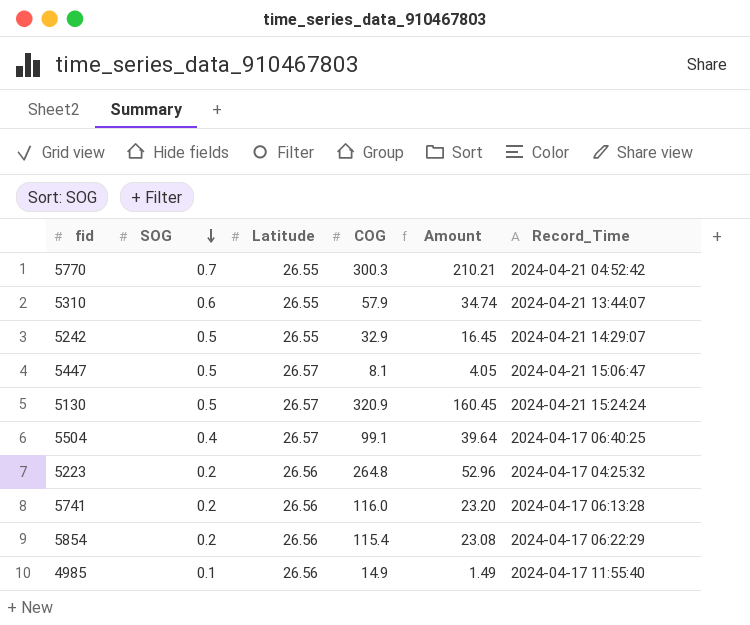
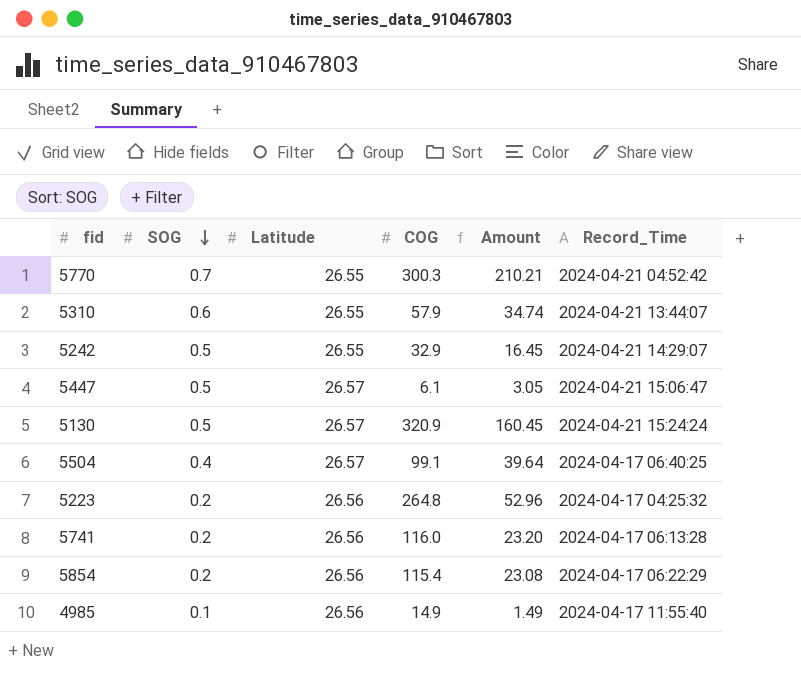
5447 | COG: 8.1 -> 6.1
5447 | Amount: 4.05 -> 3.05

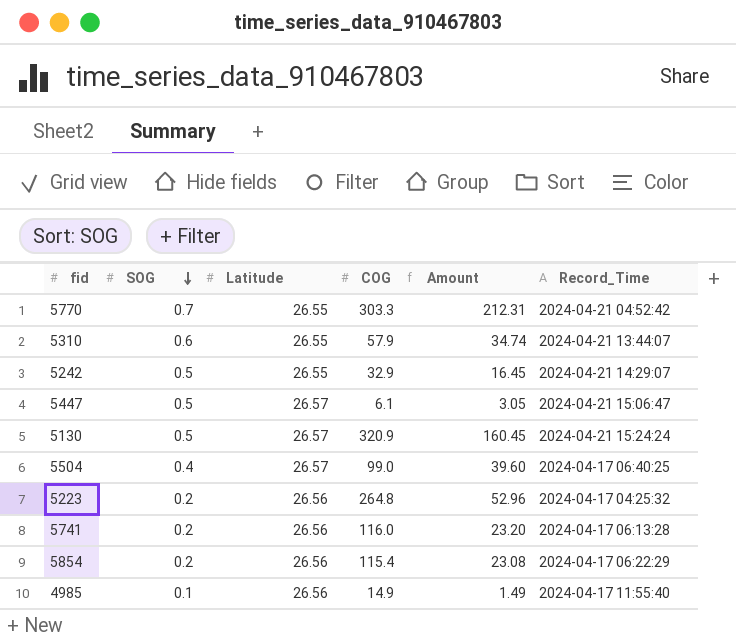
5770 | COG: 300.3 -> 303.3
5770 | Amount: 210.21 -> 212.31
5504 | COG: 99.1 -> 99.0
5504 | Amount: 39.64 -> 39.60

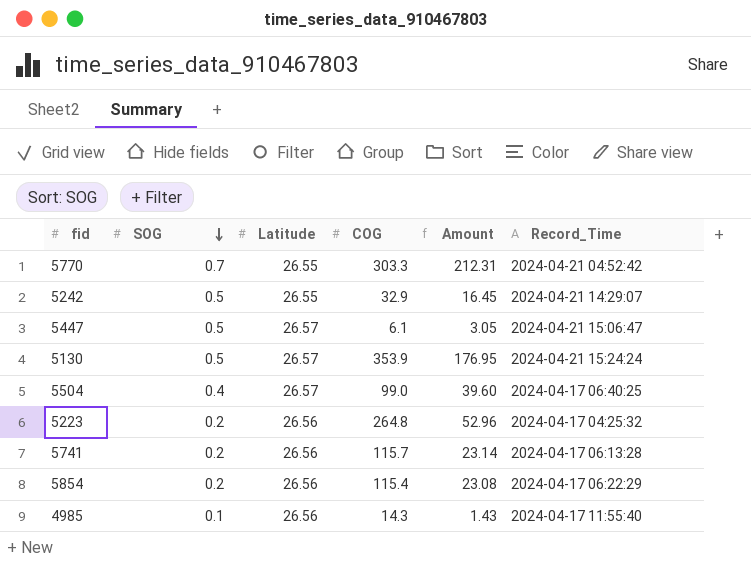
row 5310: 0.6 | 26.55 | 57.9 | 34.74 | 2024-04-21 13:44:07 -> none
5130 | COG: 320.9 -> 353.9
5130 | Amount: 160.45 -> 176.95
5741 | COG: 116.0 -> 115.7
5741 | Amount: 23.20 -> 23.14
4985 | COG: 14.9 -> 14.3
4985 | Amount: 1.49 -> 1.43

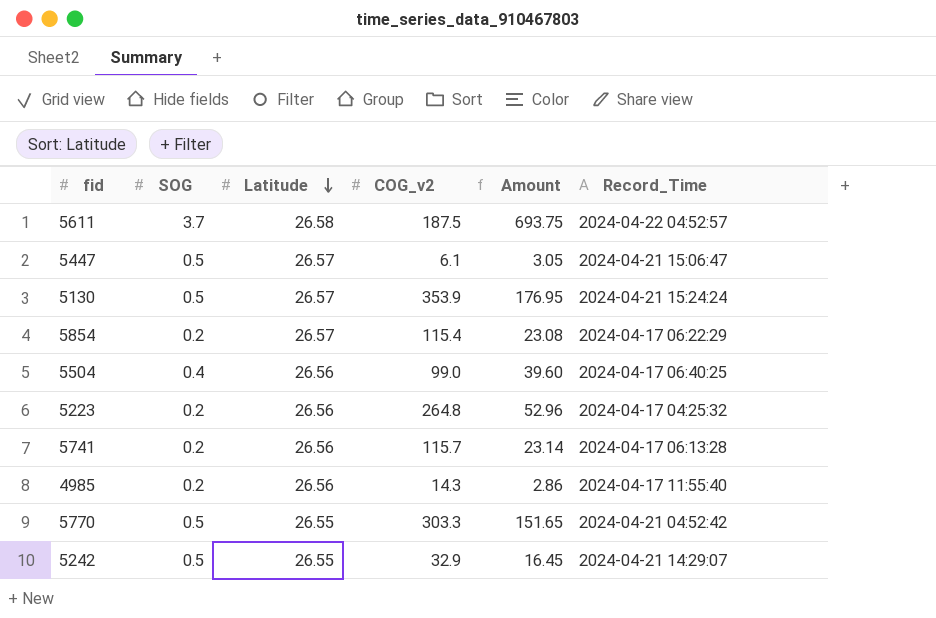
row order: SOG descending -> Latitude descending
column name: COG -> COG_v2
row 5611: none -> 3.7 | 26.58 | 187.5 | 693.75 | 2024-04-22 04:52:57
5854 | Latitude: 26.56 -> 26.57
5504 | Latitude: 26.57 -> 26.56
4985 | SOG: 0.1 -> 0.2
4985 | Amount: 1.43 -> 2.86
5770 | SOG: 0.7 -> 0.5
5770 | Amount: 212.31 -> 151.65

